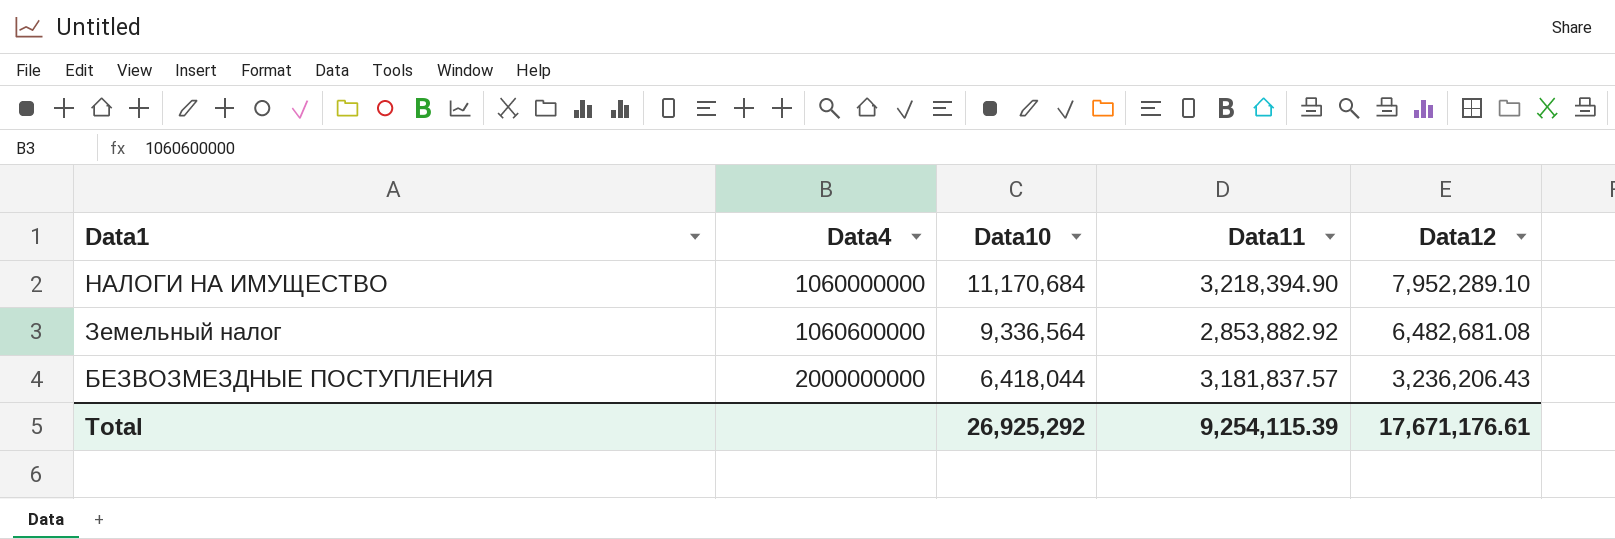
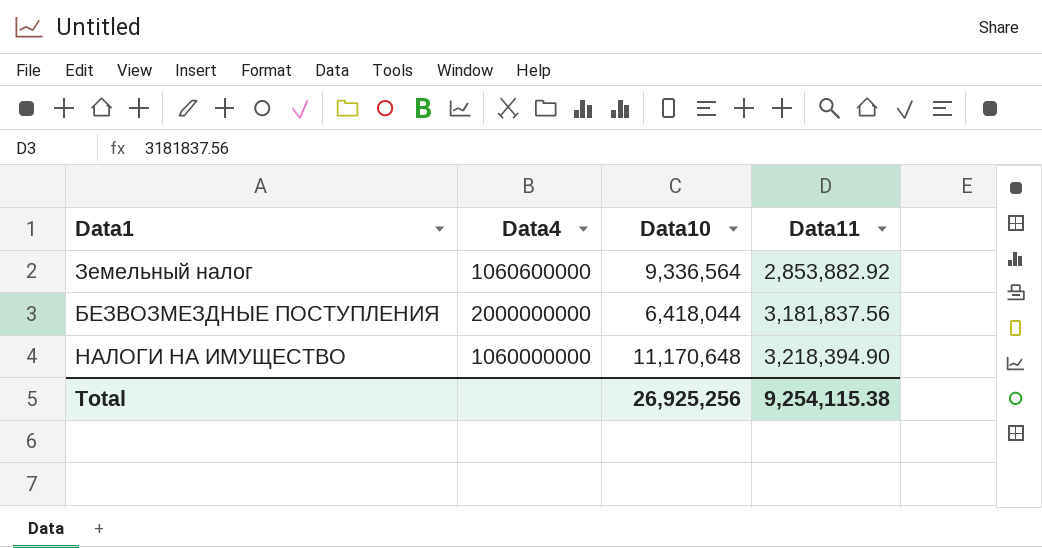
row order: Data1 descending -> Data11 ascending
column Data12 | formula: [Data10] - [Data11] -> none
БЕЗВОЗМЕЗДНЫЕ ПОСТУПЛЕНИЯ | Data11: 3,181,837.57 -> 3,181,837.56
НАЛОГИ НА ИМУЩЕСТВО | Data10: 11,170,684 -> 11,170,648
Total | Data10: 26,925,292 -> 26,925,256
Total | Data11: 9,254,115.39 -> 9,254,115.38

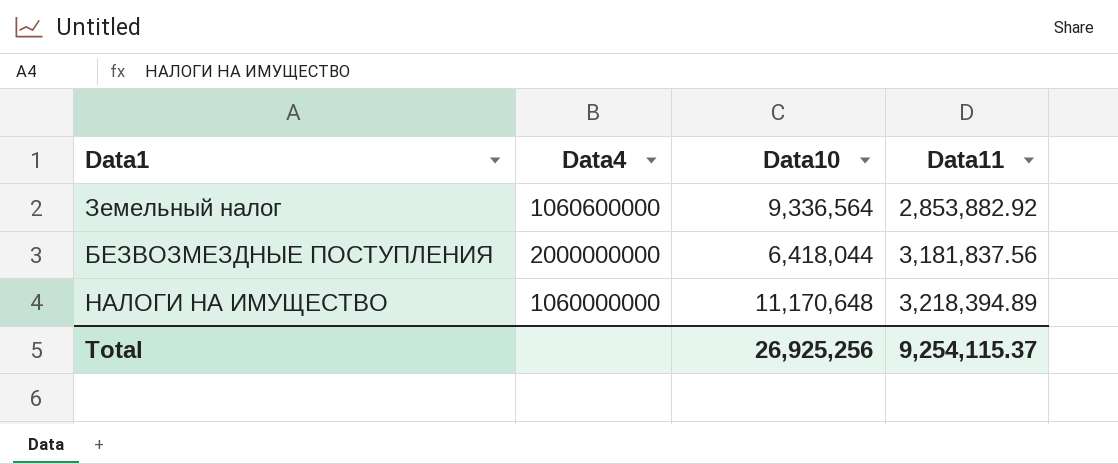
НАЛОГИ НА ИМУЩЕСТВО | Data11: 3,218,394.90 -> 3,218,394.89
Total | Data11: 9,254,115.38 -> 9,254,115.37

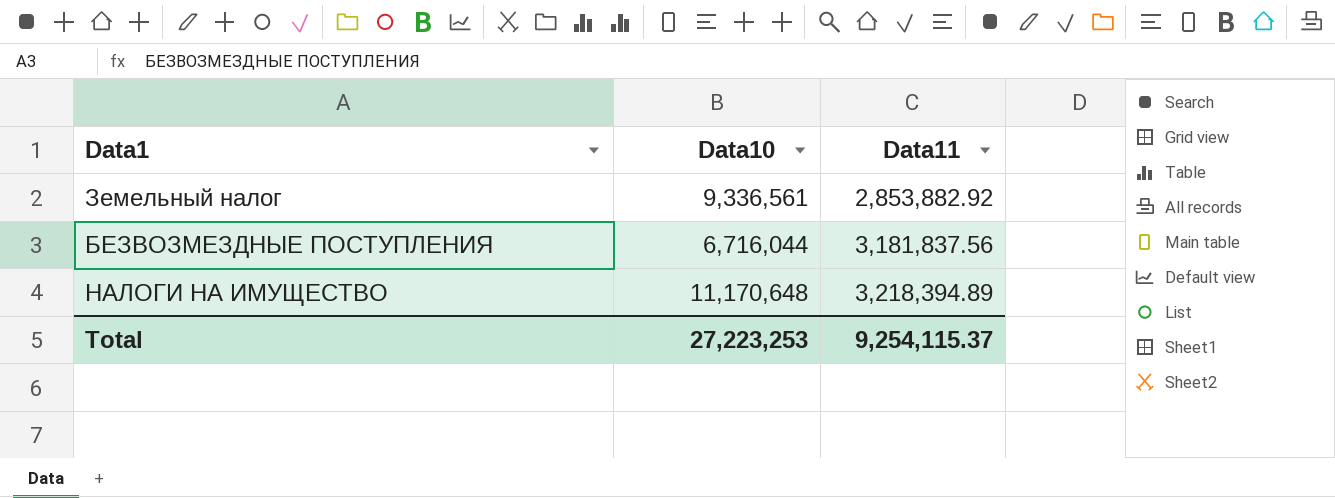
column Data4 | position: 2 -> none
Земельный налог | Data10: 9,336,564 -> 9,336,561
БЕЗВОЗМЕЗДНЫЕ ПОСТУПЛЕНИЯ | Data10: 6,418,044 -> 6,716,044
Total | Data10: 26,925,256 -> 27,223,253

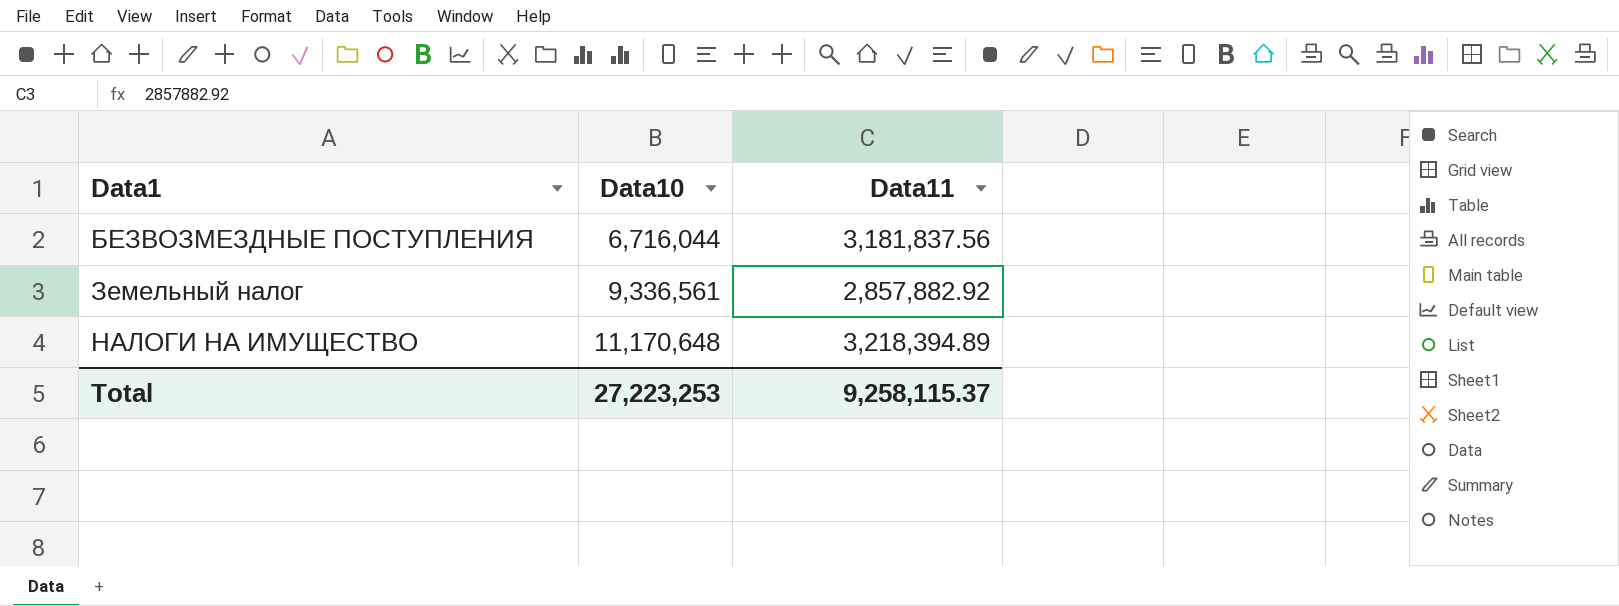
row order: Data11 ascending -> Data1 ascending
Земельный налог | Data11: 2,853,882.92 -> 2,857,882.92
Total | Data11: 9,254,115.37 -> 9,258,115.37

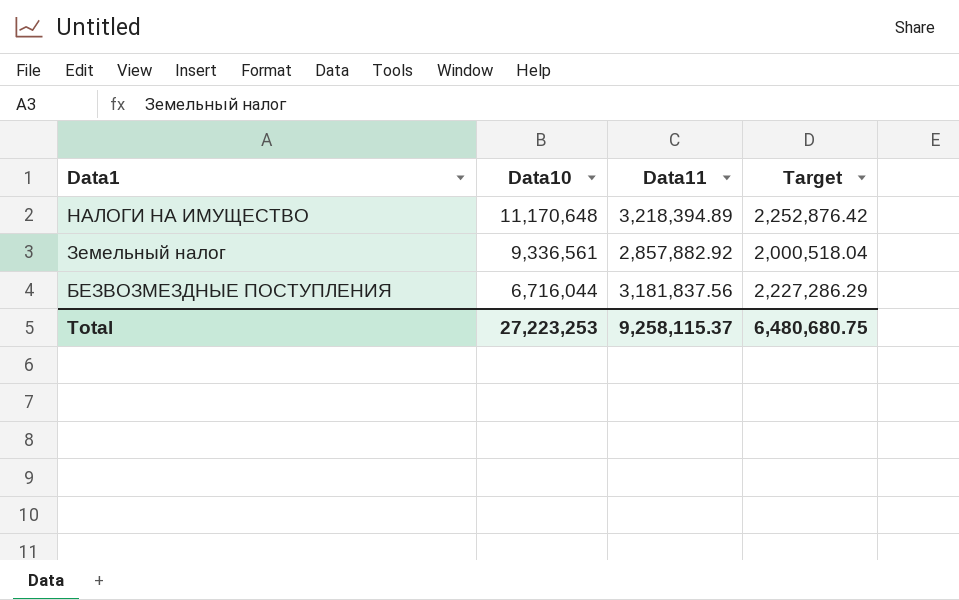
row order: Data1 ascending -> Data1 descending
column Target | formula: none -> [Data11] * 0.7

